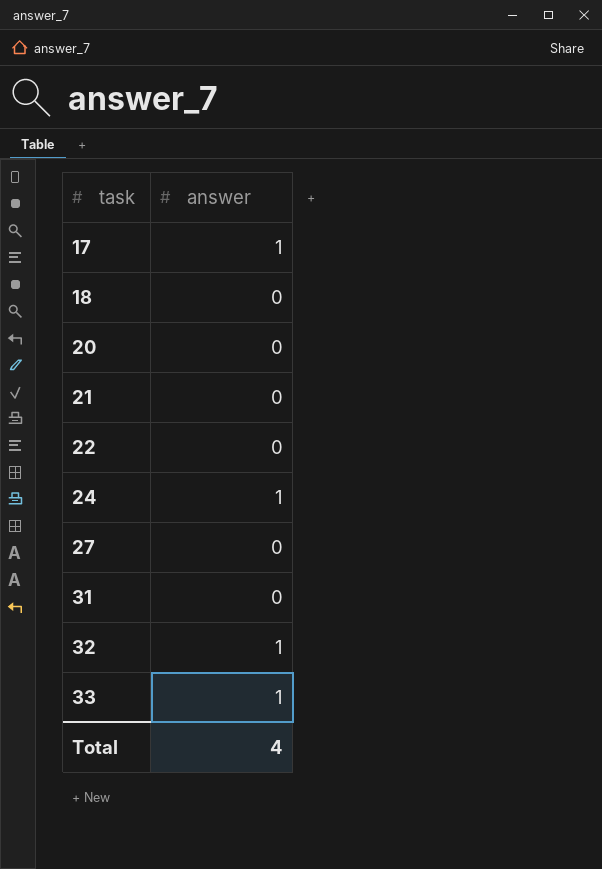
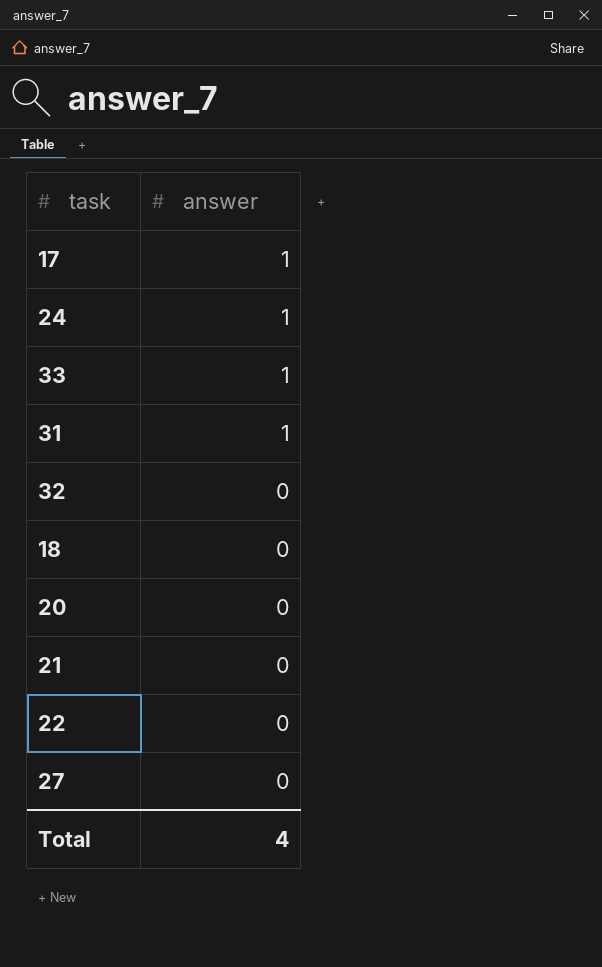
row order: task ascending -> answer descending
31 | answer: 0 -> 1
32 | answer: 1 -> 0

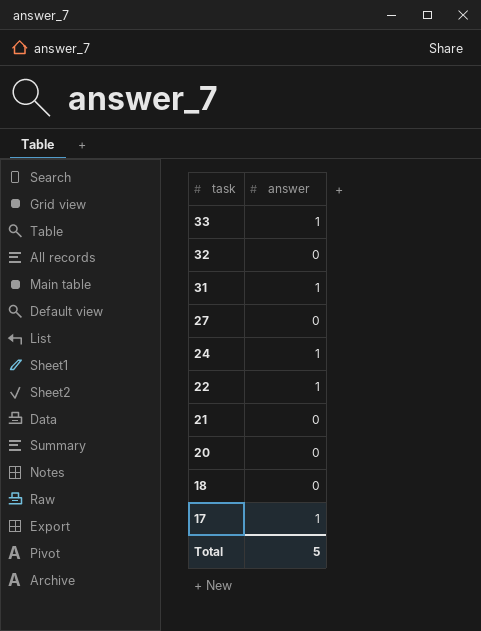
row order: answer descending -> task descending
22 | answer: 0 -> 1
Total | answer: 4 -> 5

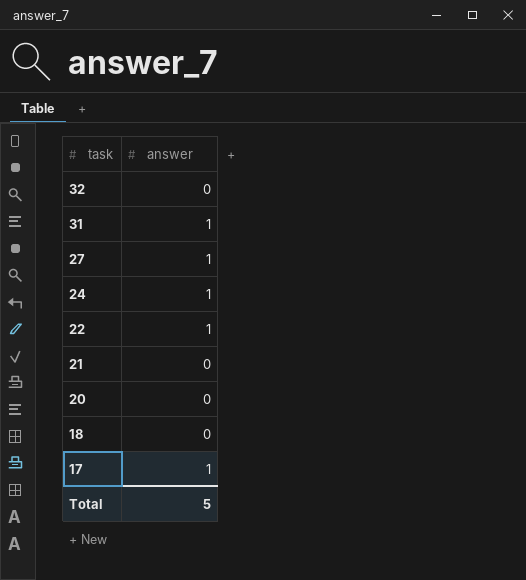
row 33: 1 -> none
27 | answer: 0 -> 1

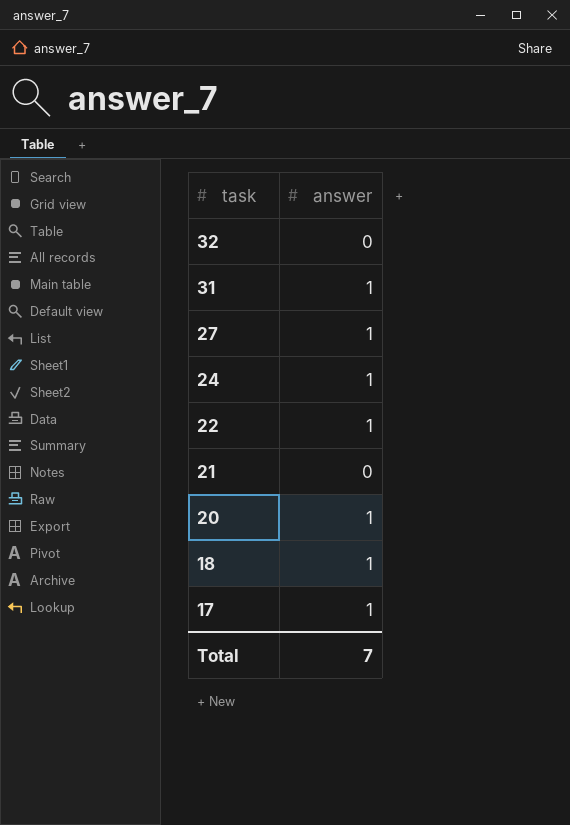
20 | answer: 0 -> 1
18 | answer: 0 -> 1
Total | answer: 5 -> 7

